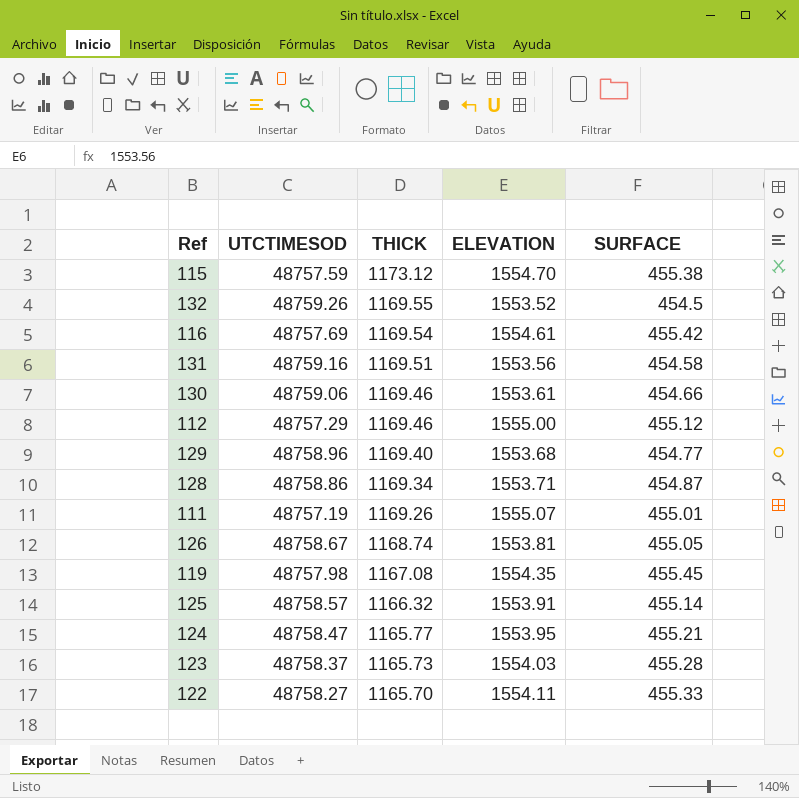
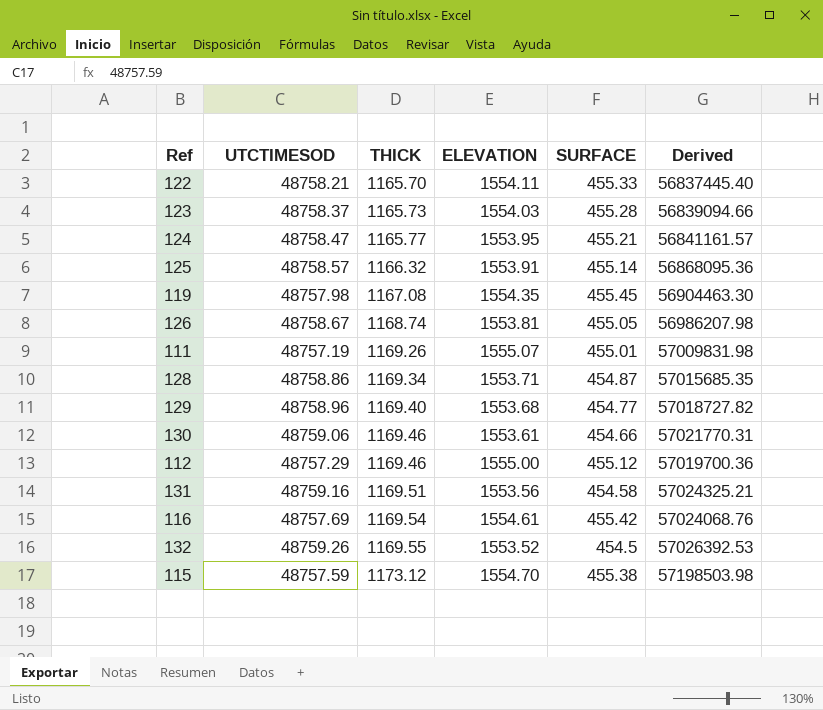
row order: THICK descending -> THICK ascending
column Derived | formula: none -> [UTCTIMESOD] * [THICK]
122 | UTCTIMESOD: 48758.27 -> 48758.21

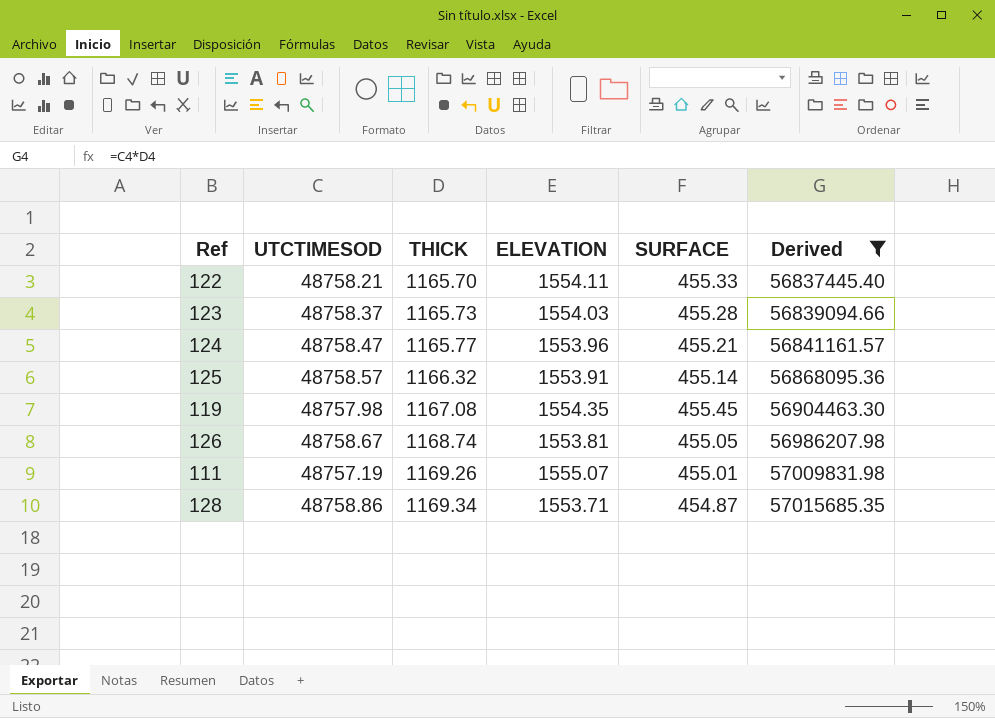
filter: none -> Derived <= 57015685.35
124 | ELEVATION: 1553.95 -> 1553.96

